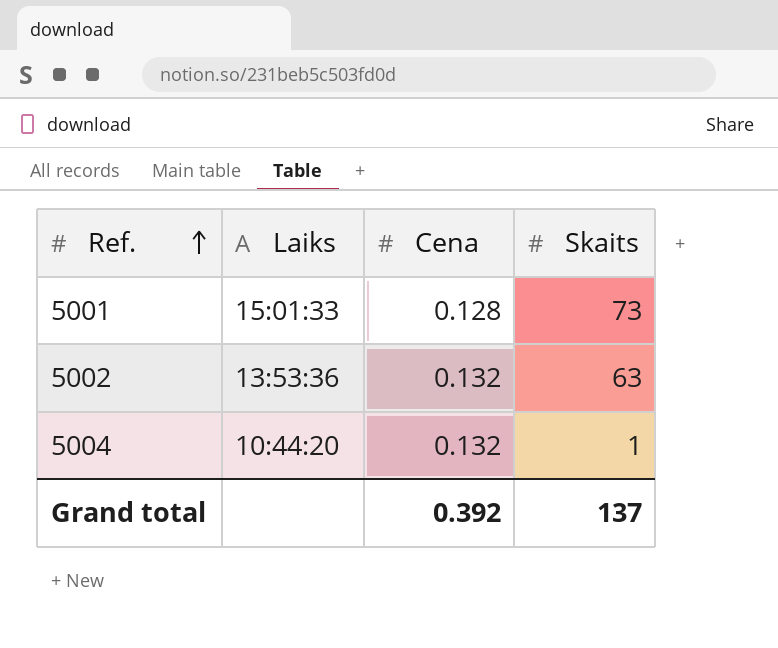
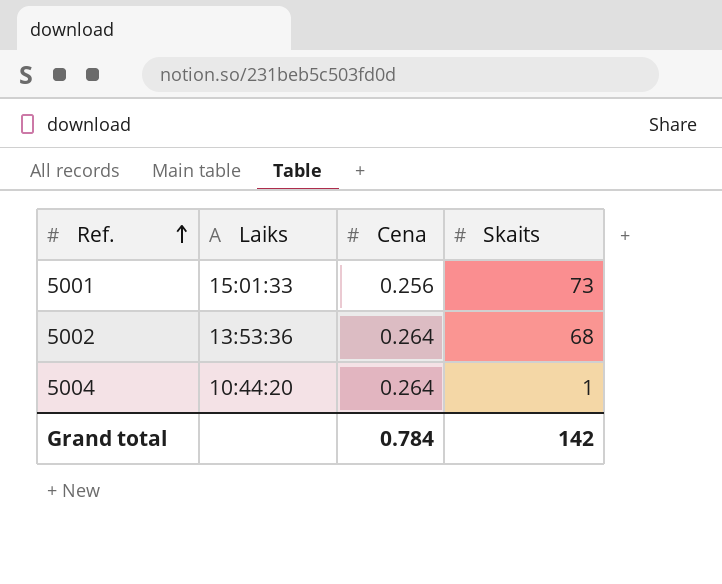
5001 | Cena: 0.128 -> 0.256
5002 | Cena: 0.132 -> 0.264
5002 | Skaits: 63 -> 68
5004 | Cena: 0.132 -> 0.264
Grand total | Cena: 0.392 -> 0.784
Grand total | Skaits: 137 -> 142

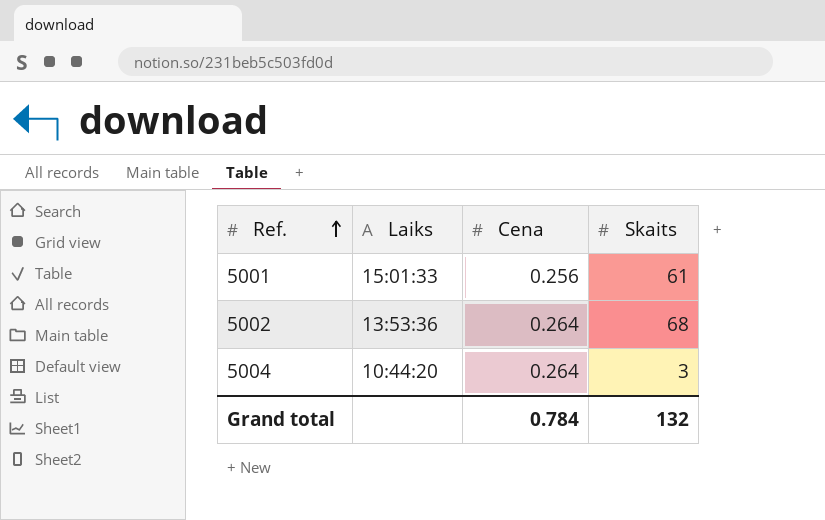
5001 | Skaits: 73 -> 61
5004 | Skaits: 1 -> 3
Grand total | Skaits: 142 -> 132

